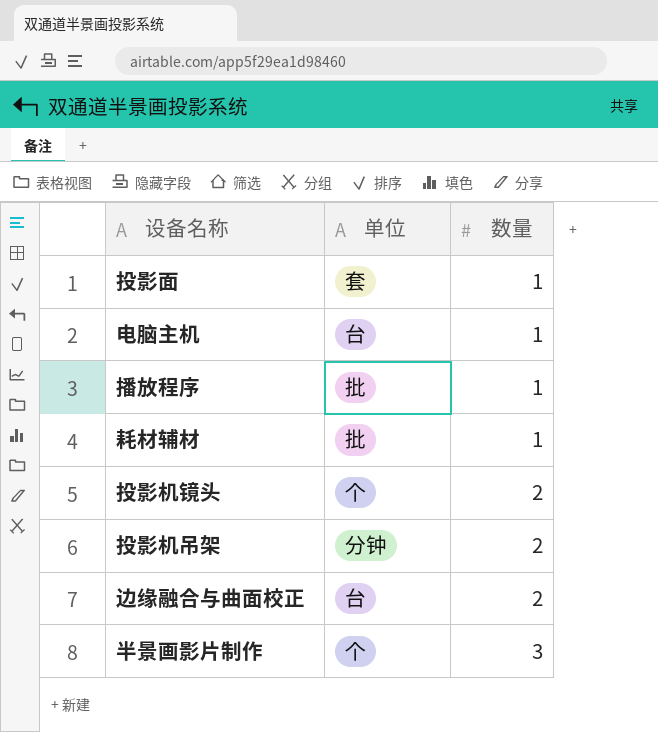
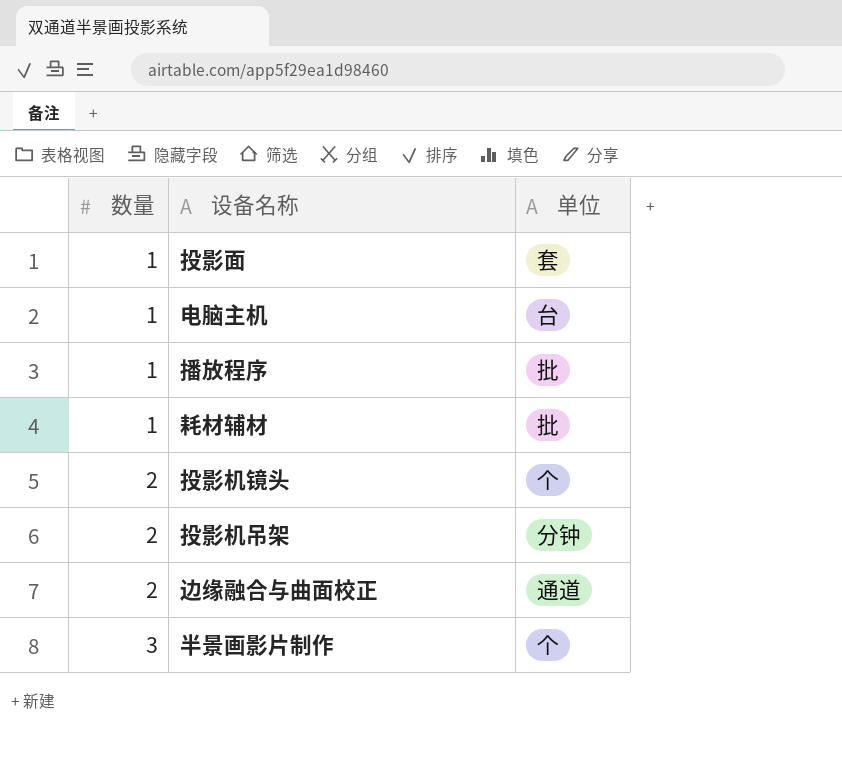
column 数量 | position: 3 -> 1
边缘融合与曲面校正 | 单位: 台 -> 通道

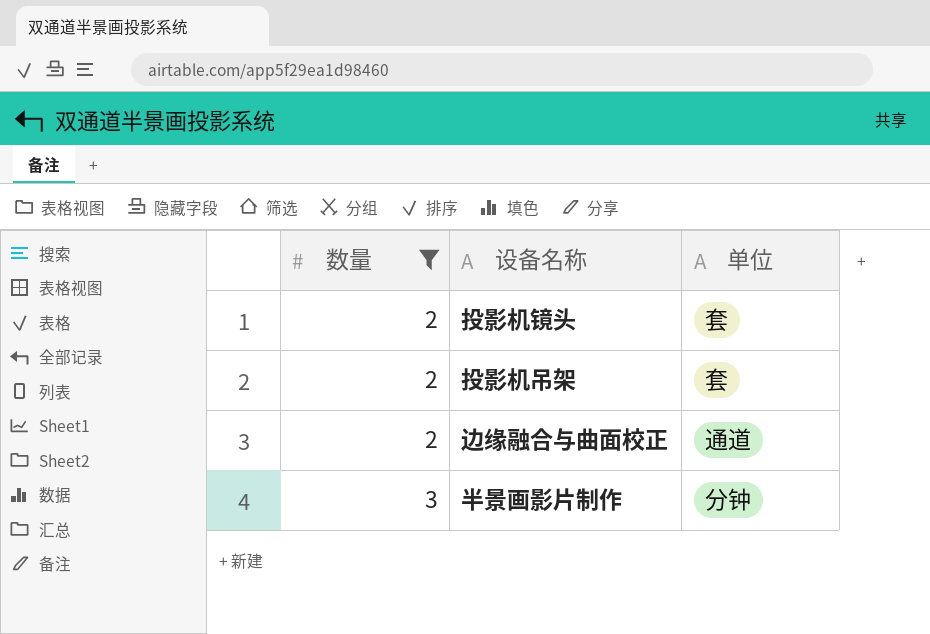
filter: none -> 数量 != 1
投影机镜头 | 单位: 个 -> 套
投影机吊架 | 单位: 分钟 -> 套
半景画影片制作 | 单位: 个 -> 分钟

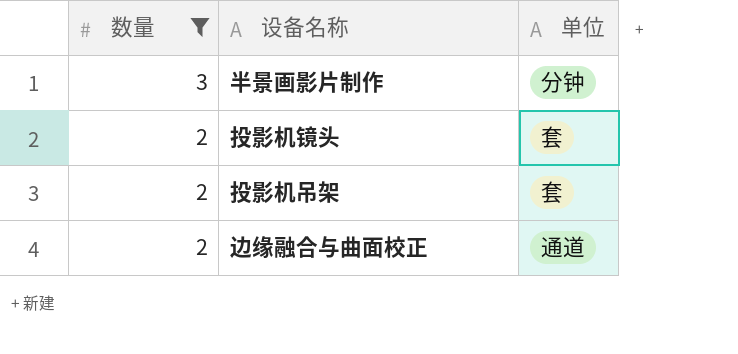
row order: 数量 ascending -> 数量 descending

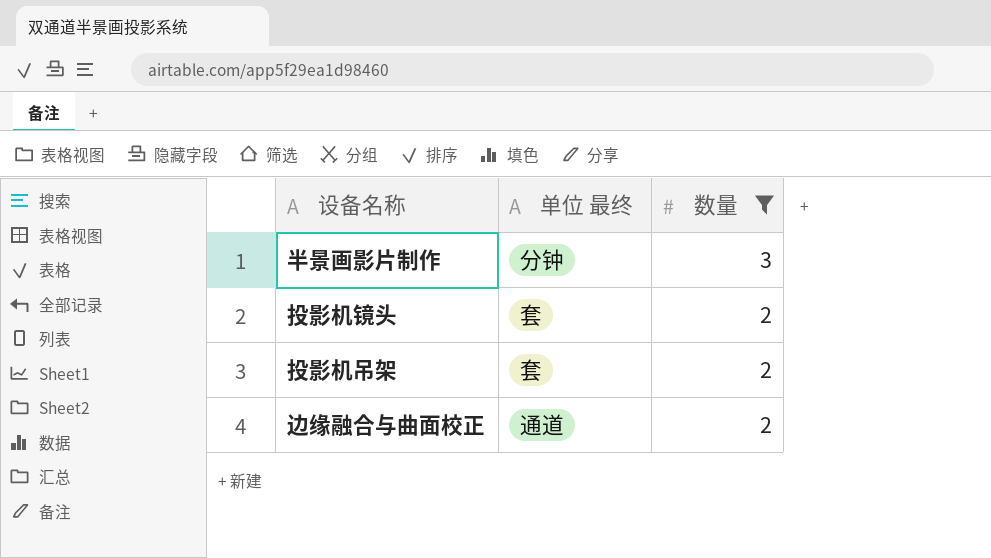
column name: 单位 -> 单位 最终
column 数量 | position: 1 -> 3

